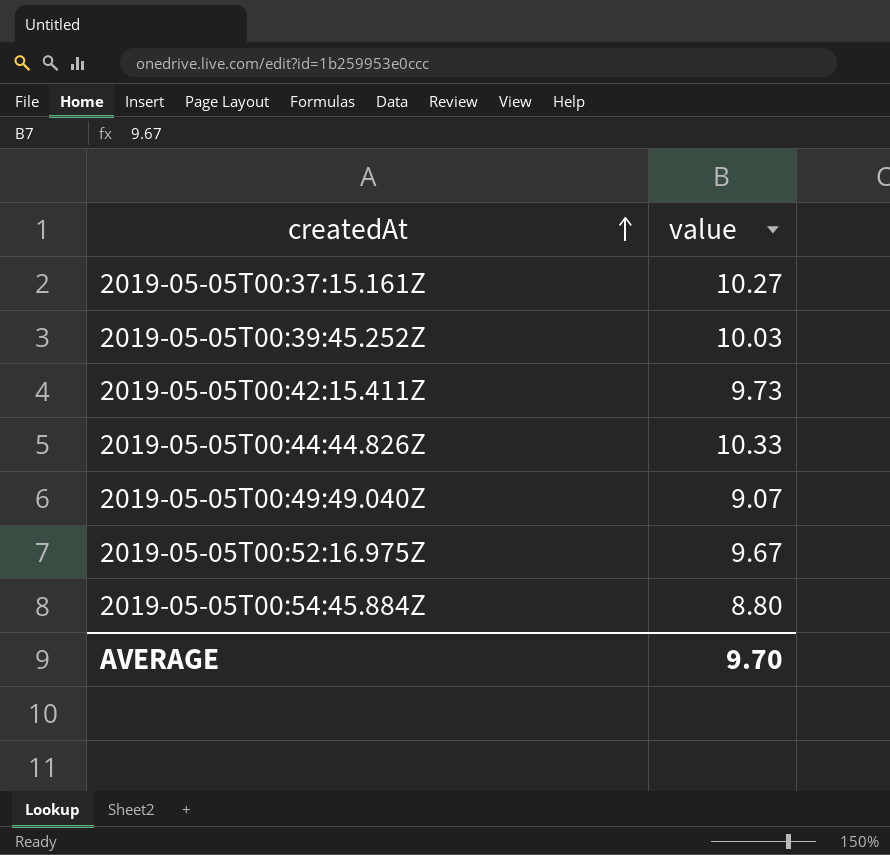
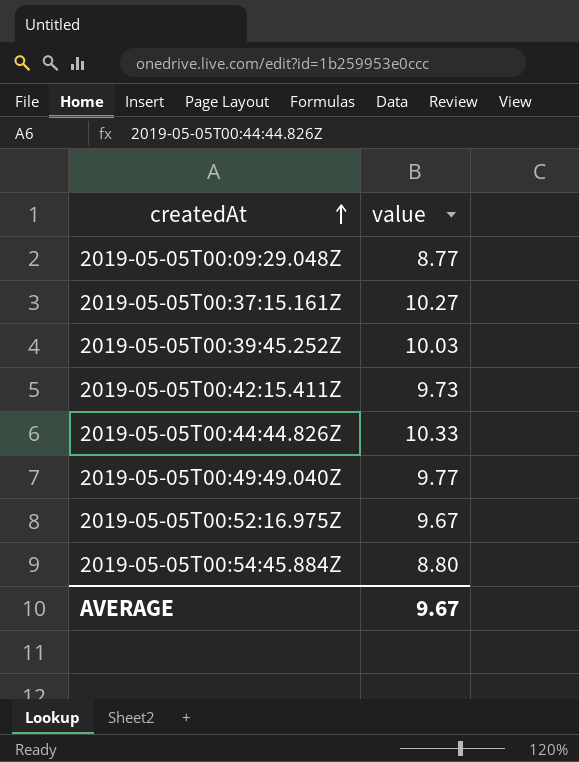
row 2019-05-05T00:09:29.048Z: none -> 8.77
2019-05-05T00:49:49.040Z | value: 9.07 -> 9.77
AVERAGE | value: 9.70 -> 9.67

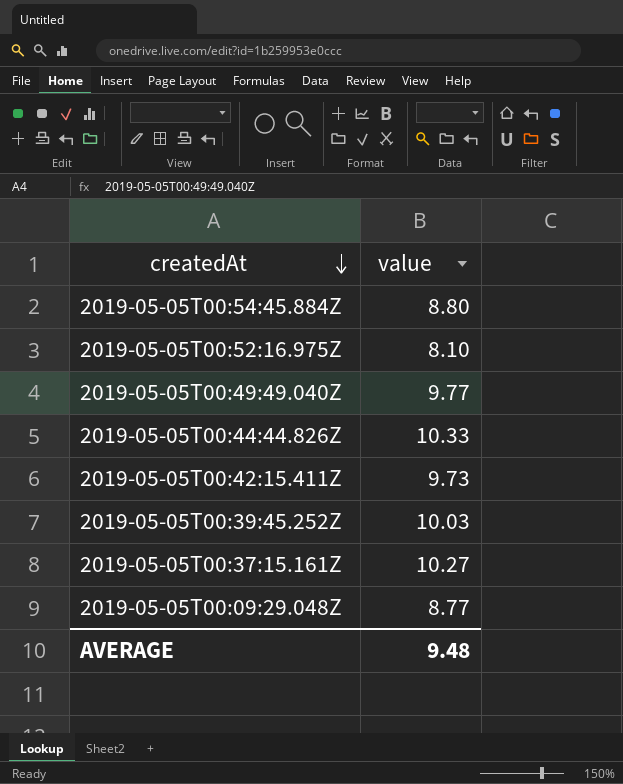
row order: createdAt ascending -> createdAt descending
2019-05-05T00:52:16.975Z | value: 9.67 -> 8.10
AVERAGE | value: 9.67 -> 9.48

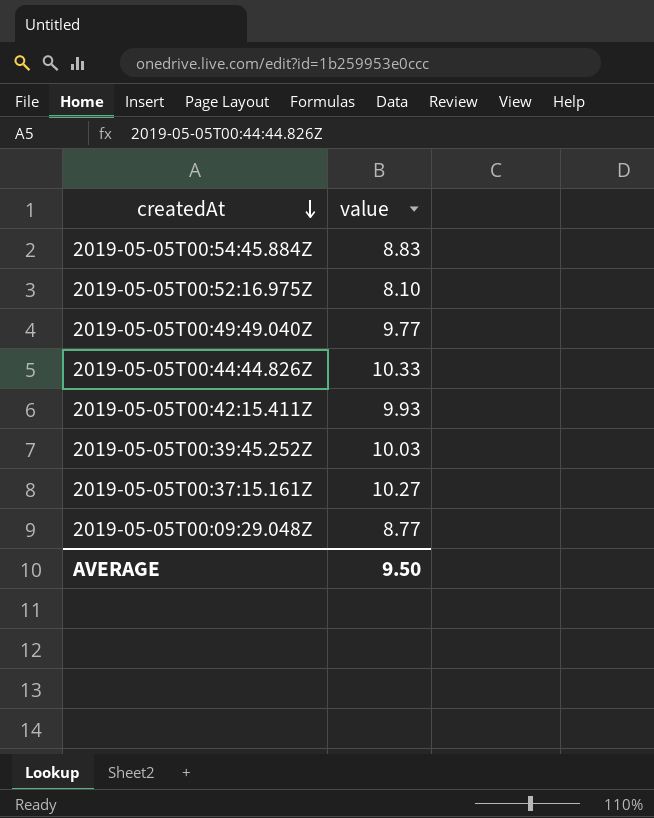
2019-05-05T00:54:45.884Z | value: 8.80 -> 8.83
2019-05-05T00:42:15.411Z | value: 9.73 -> 9.93
AVERAGE | value: 9.48 -> 9.50

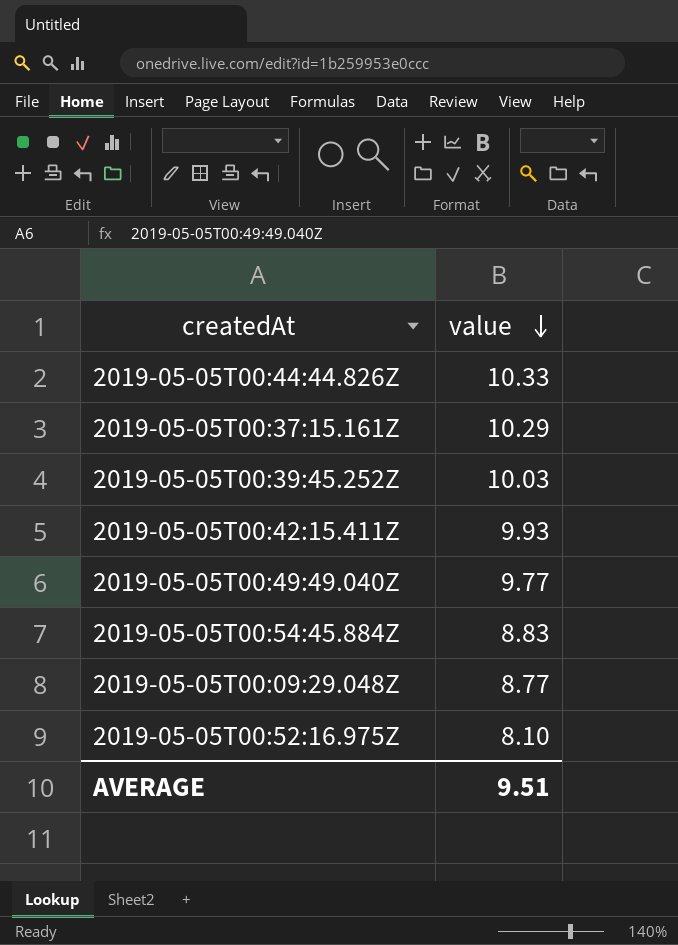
row order: createdAt descending -> value descending
2019-05-05T00:37:15.161Z | value: 10.27 -> 10.29
AVERAGE | value: 9.50 -> 9.51

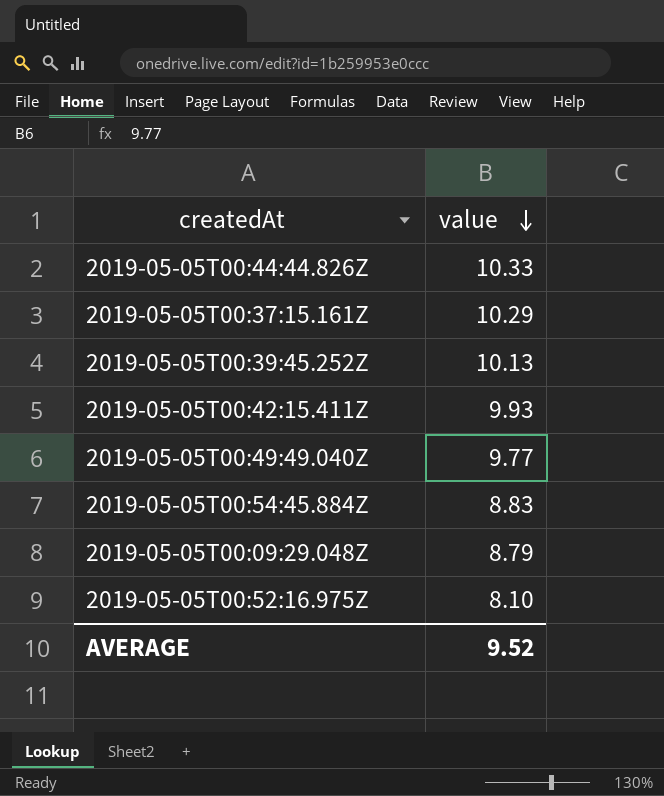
2019-05-05T00:39:45.252Z | value: 10.03 -> 10.13
2019-05-05T00:09:29.048Z | value: 8.77 -> 8.79
AVERAGE | value: 9.51 -> 9.52

